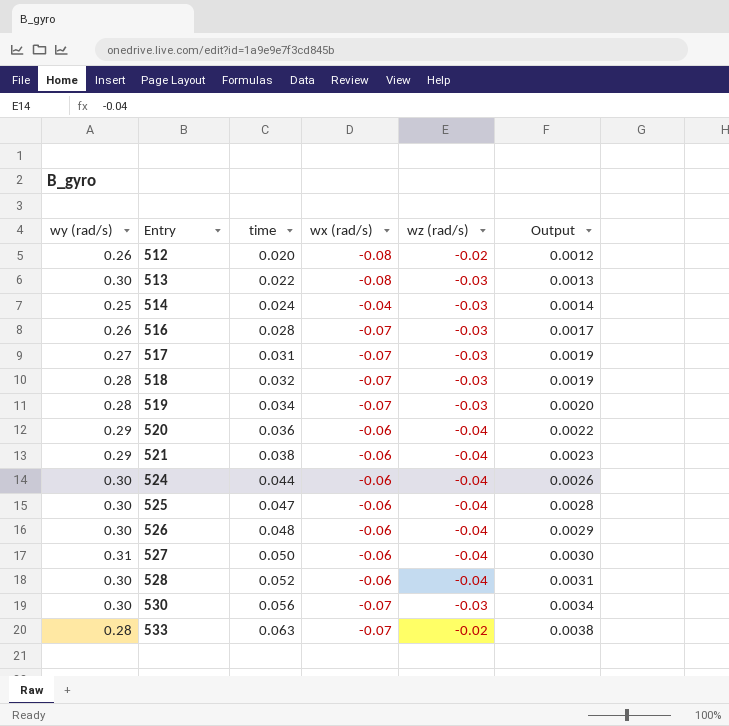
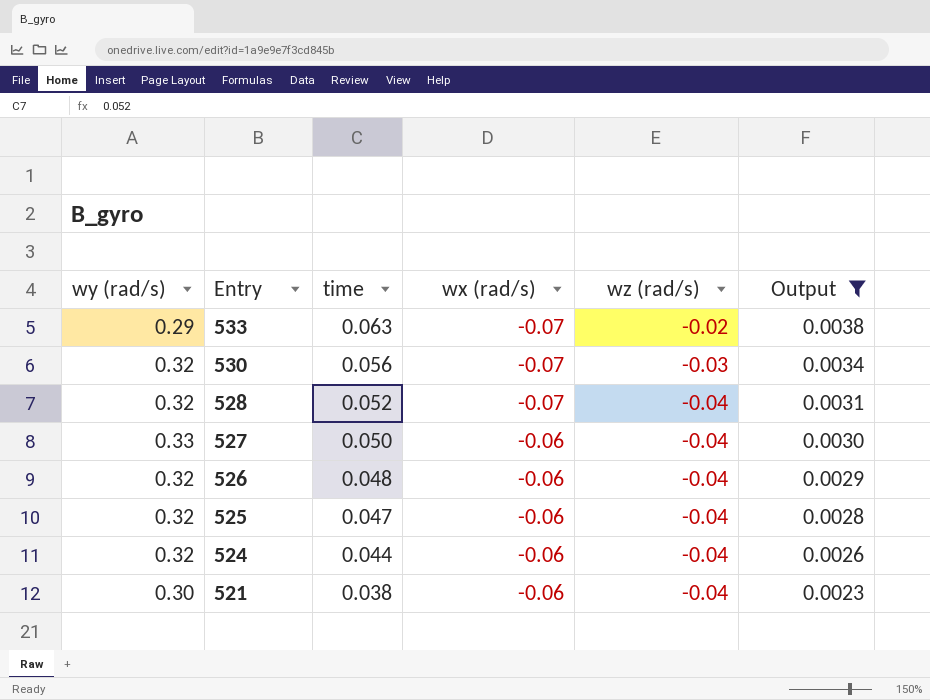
filter: none -> Output >= 0.0023
row order: Entry ascending -> Entry descending
533 | wy (rad/s): 0.28 -> 0.29
530 | wy (rad/s): 0.30 -> 0.32
528 | wy (rad/s): 0.30 -> 0.32
528 | wx (rad/s): -0.06 -> -0.07
527 | wy (rad/s): 0.31 -> 0.33
526 | wy (rad/s): 0.30 -> 0.32
525 | wy (rad/s): 0.30 -> 0.32
524 | wy (rad/s): 0.30 -> 0.32
521 | wy (rad/s): 0.29 -> 0.30

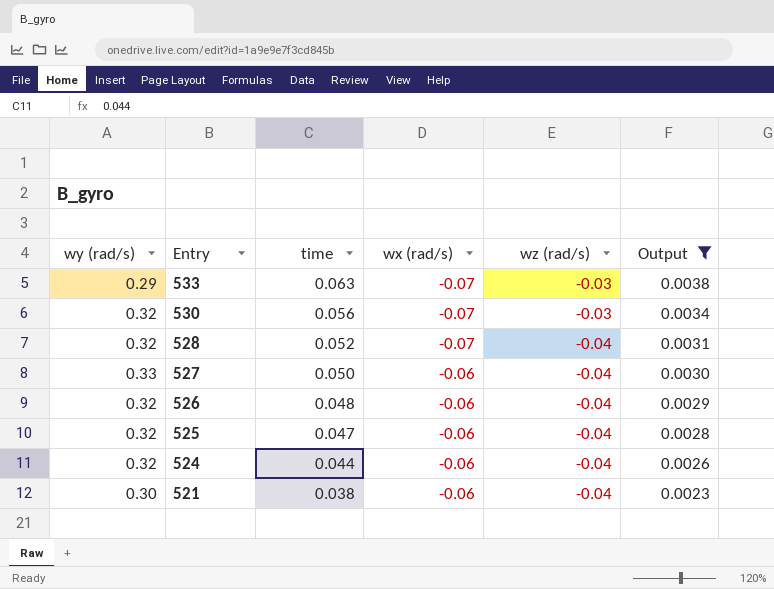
533 | wz (rad/s): -0.02 -> -0.03

